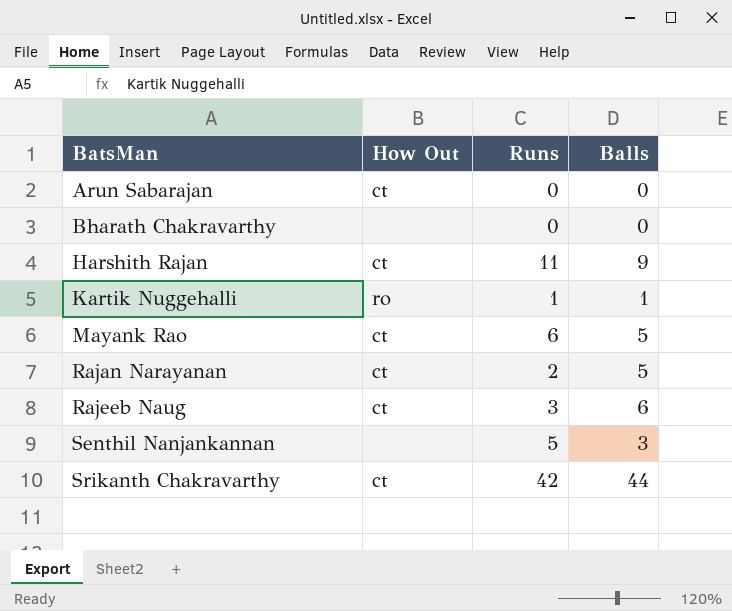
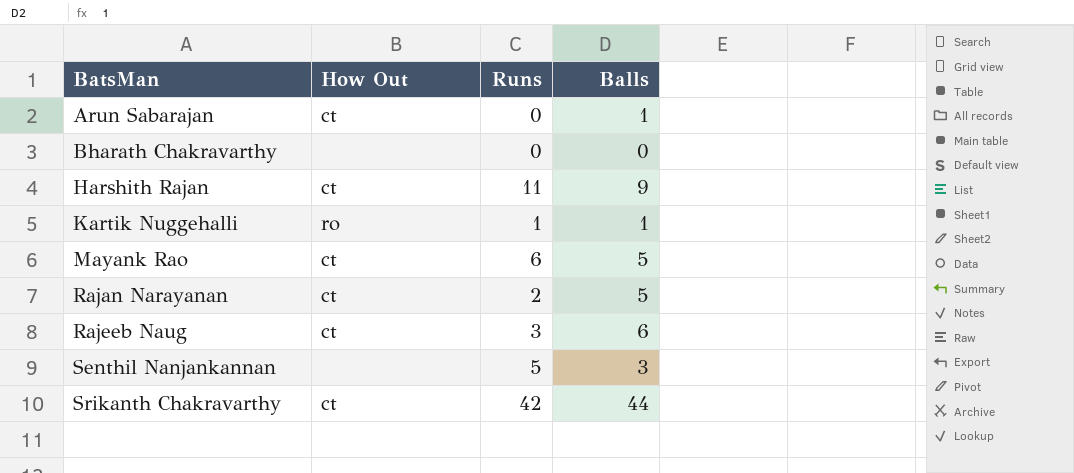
Arun Sabarajan | Balls: 0 -> 1

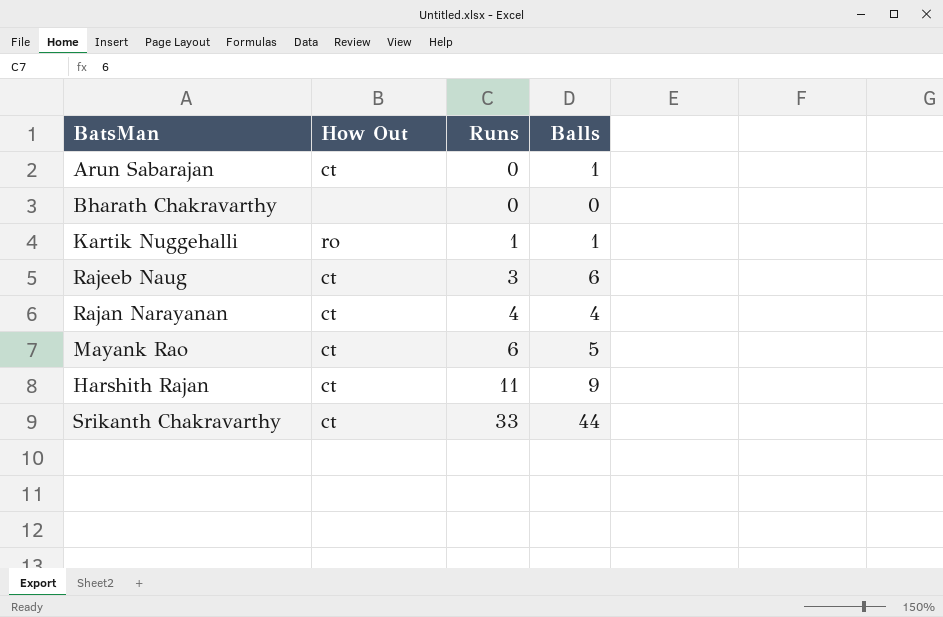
row order: BatsMan ascending -> Runs ascending
row Senthil Nanjankannan: none | 5 | 3 -> none
Rajan Narayanan | Runs: 2 -> 4
Rajan Narayanan | Balls: 5 -> 4
Srikanth Chakravarthy | Runs: 42 -> 33

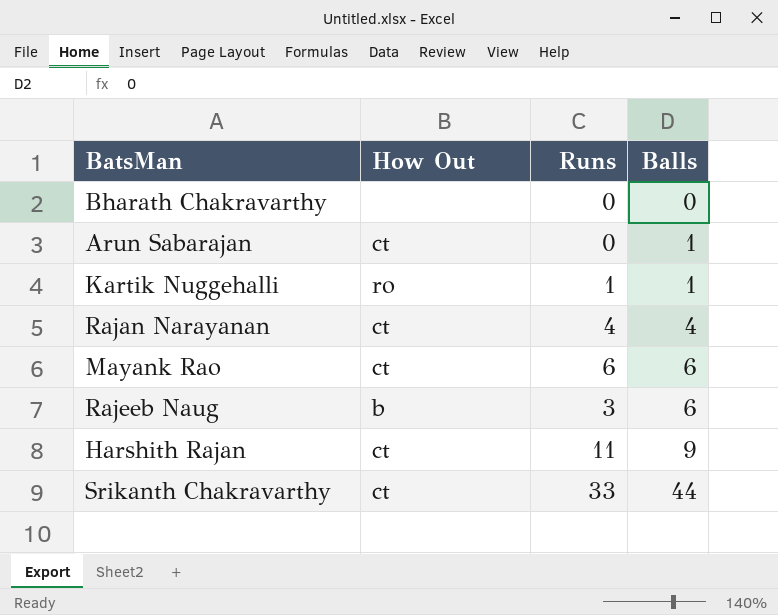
row order: Runs ascending -> Balls ascending
Mayank Rao | Balls: 5 -> 6
Rajeeb Naug | How Out: ct -> b

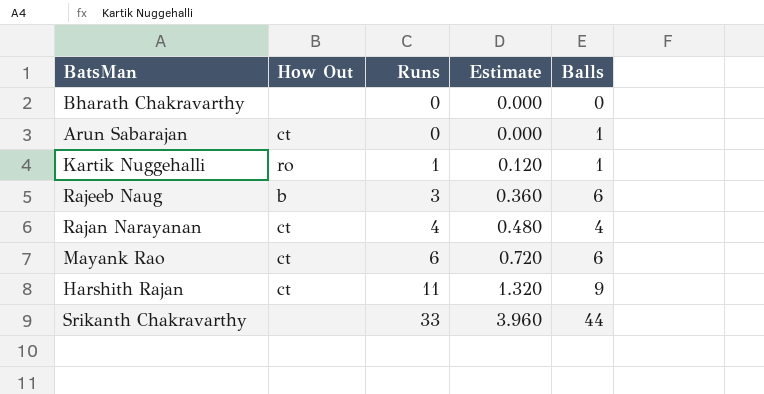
row order: Balls ascending -> Runs ascending
column Estimate | formula: none -> [Runs] * 0.12
Srikanth Chakravarthy | How Out: ct -> none

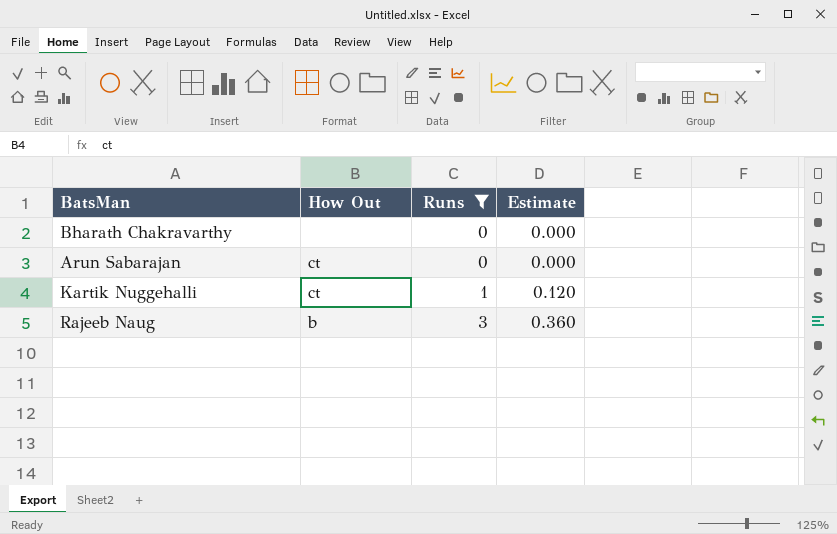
filter: none -> Runs <= 3
column Balls | position: 5 -> none
Kartik Nuggehalli | How Out: ro -> ct

